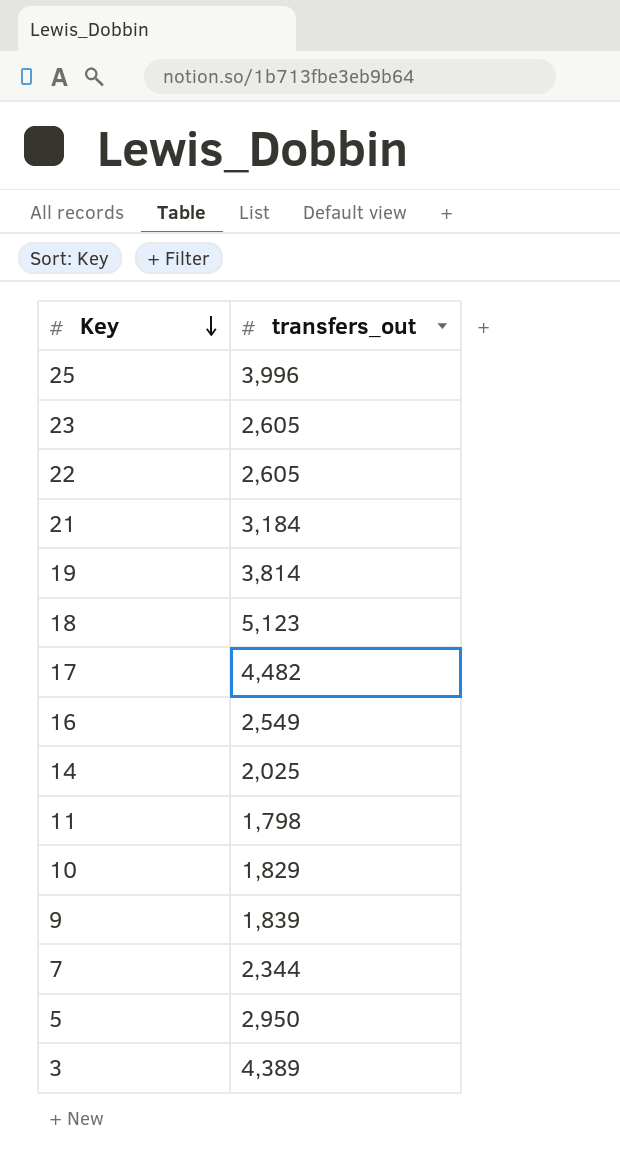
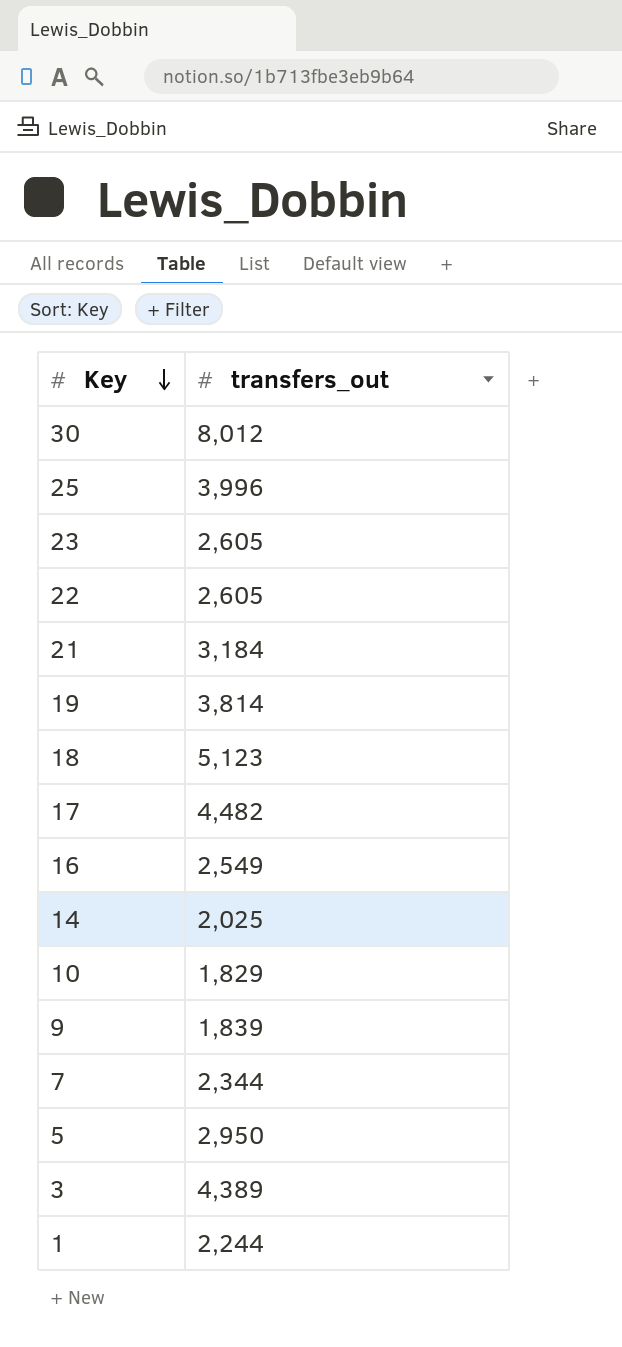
row 11: 1,798 -> none
row 30: none -> 8,012
row 1: none -> 2,244

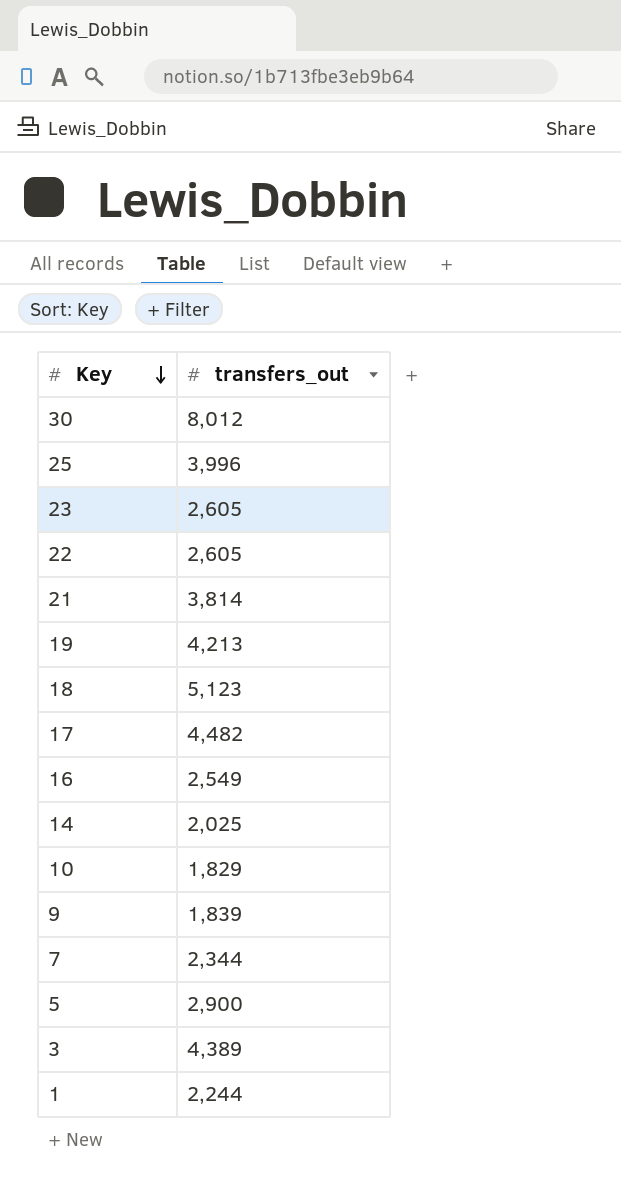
21 | transfers_out: 3,184 -> 3,814
19 | transfers_out: 3,814 -> 4,213
5 | transfers_out: 2,950 -> 2,900

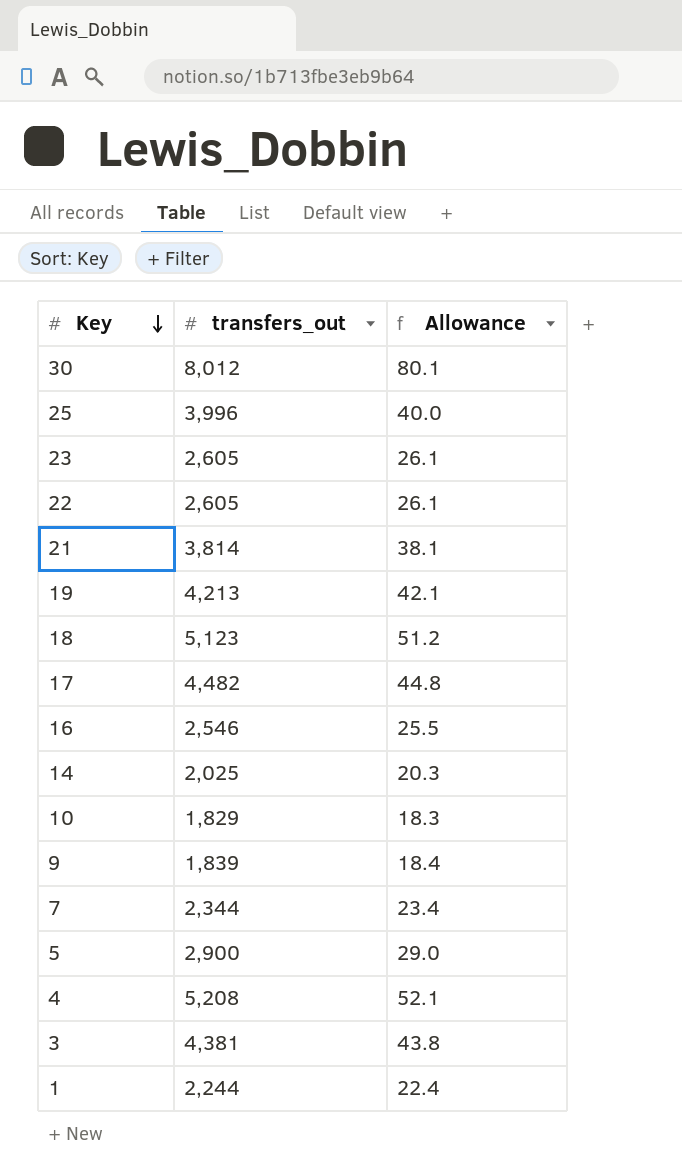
column Allowance | formula: none -> [transfers_out] * 0.01
16 | transfers_out: 2,549 -> 2,546
row 4: none -> 5,208 | 52.1
3 | transfers_out: 4,389 -> 4,381

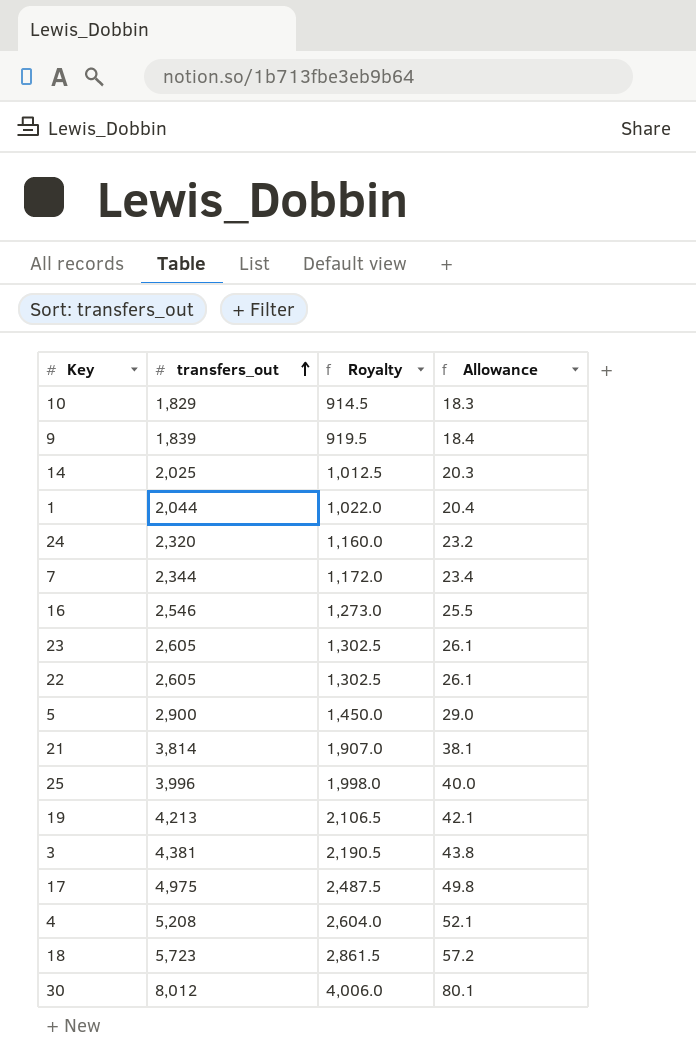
row order: Key descending -> transfers_out ascending
column Royalty | formula: none -> [transfers_out] * 0.5
1 | transfers_out: 2,244 -> 2,044
1 | Allowance: 22.4 -> 20.4
row 24: none -> 2,320 | 1,160.0 | 23.2
17 | transfers_out: 4,482 -> 4,975
17 | Allowance: 44.8 -> 49.8
18 | transfers_out: 5,123 -> 5,723
18 | Allowance: 51.2 -> 57.2

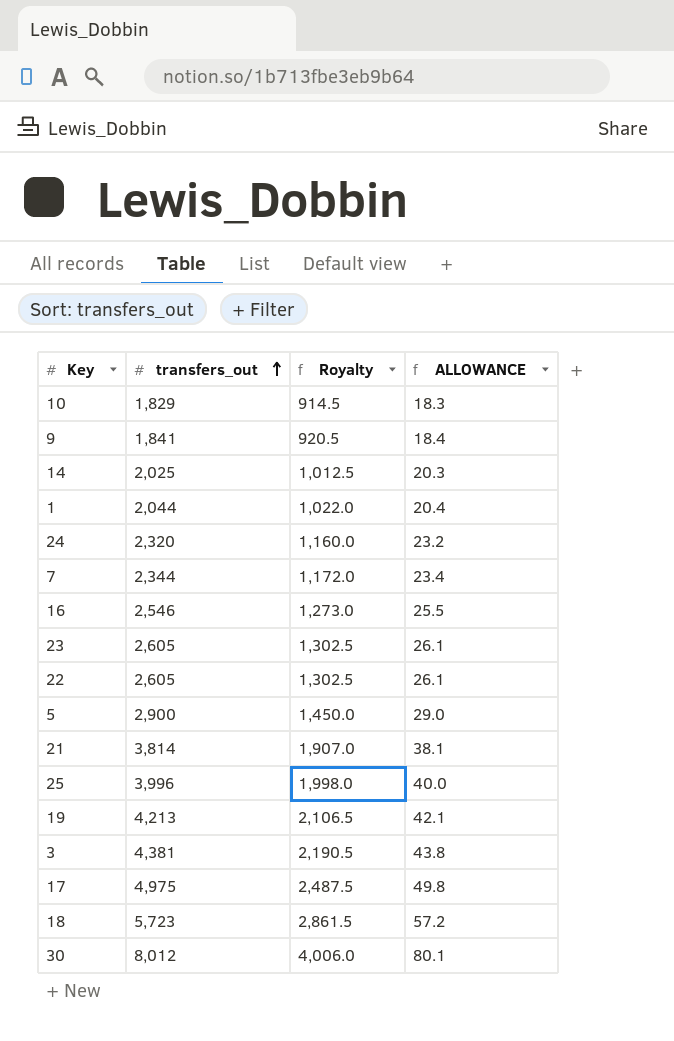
column name: Allowance -> ALLOWANCE
row 4: 5,208 | 2,604.0 | 52.1 -> none
9 | transfers_out: 1,839 -> 1,841
9 | Royalty: 919.5 -> 920.5

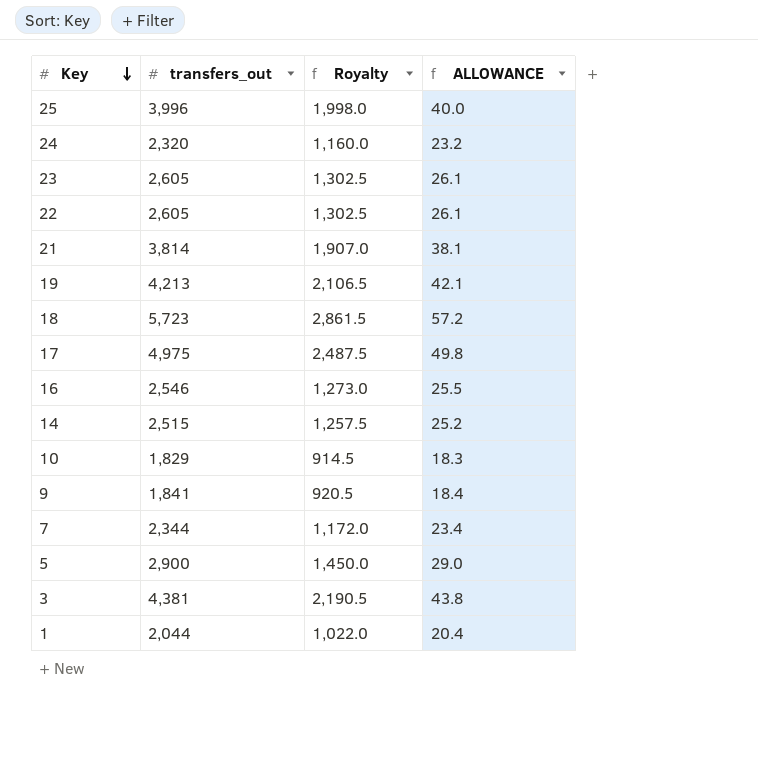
row order: transfers_out ascending -> Key descending
row 30: 8,012 | 4,006.0 | 80.1 -> none
14 | transfers_out: 2,025 -> 2,515
14 | Royalty: 1,012.5 -> 1,257.5
14 | ALLOWANCE: 20.3 -> 25.2

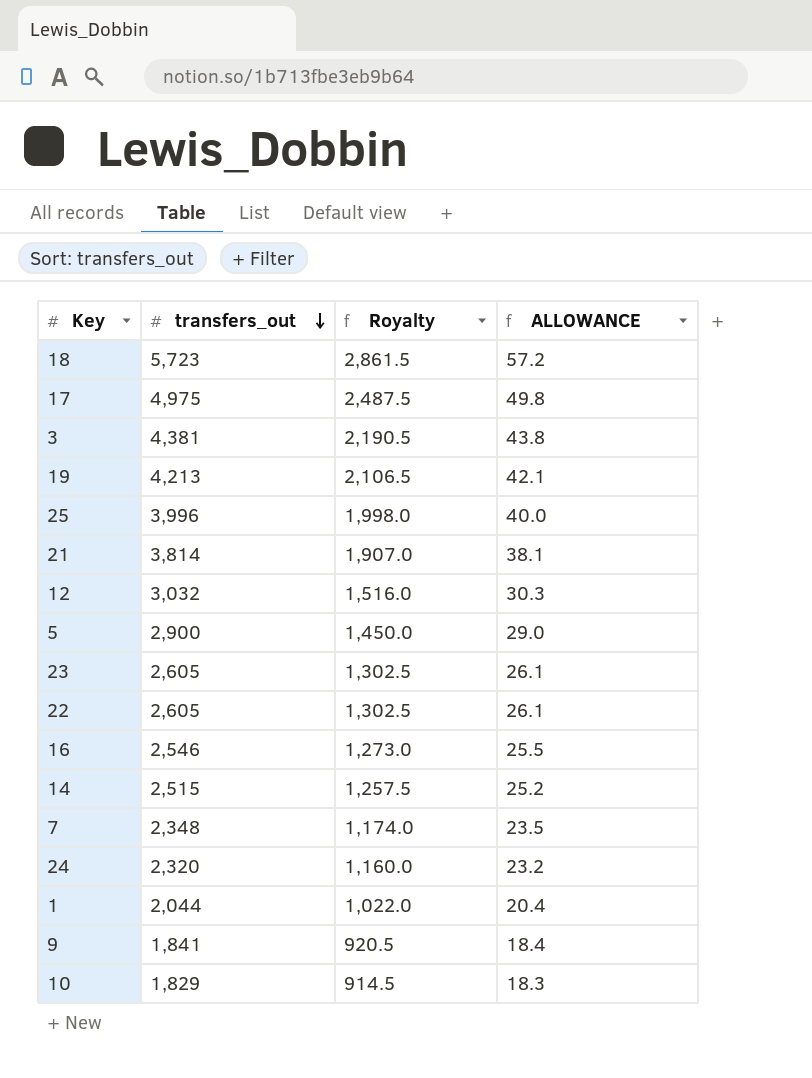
row order: Key descending -> transfers_out descending
row 12: none -> 3,032 | 1,516.0 | 30.3
7 | transfers_out: 2,344 -> 2,348
7 | Royalty: 1,172.0 -> 1,174.0
7 | ALLOWANCE: 23.4 -> 23.5

